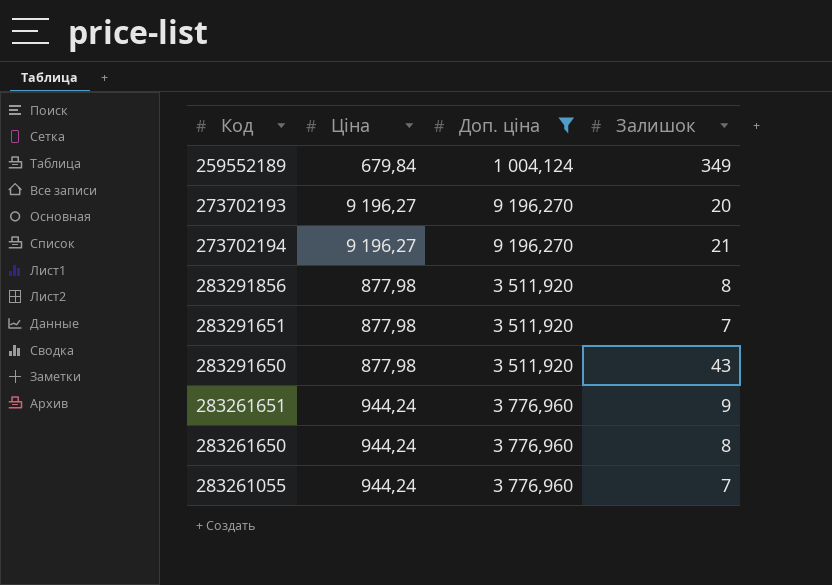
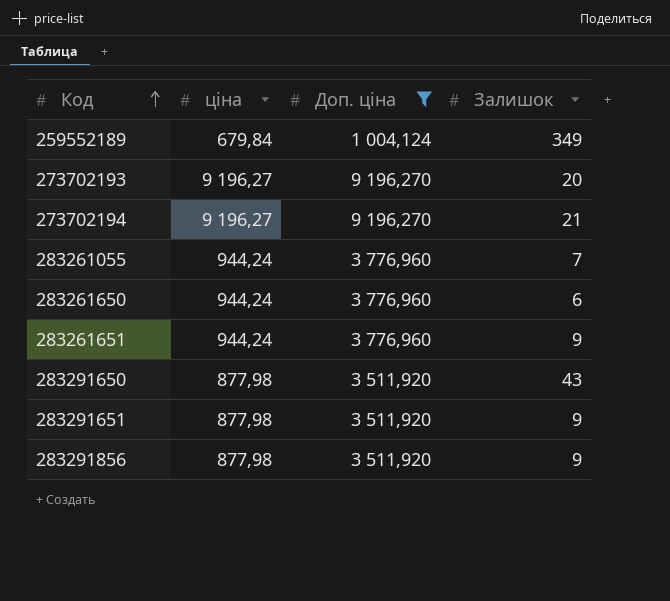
row order: none -> Код ascending
column name: Ціна -> ціна
283261650 | Залишок: 8 -> 6
283291651 | Залишок: 7 -> 9
283291856 | Залишок: 8 -> 9

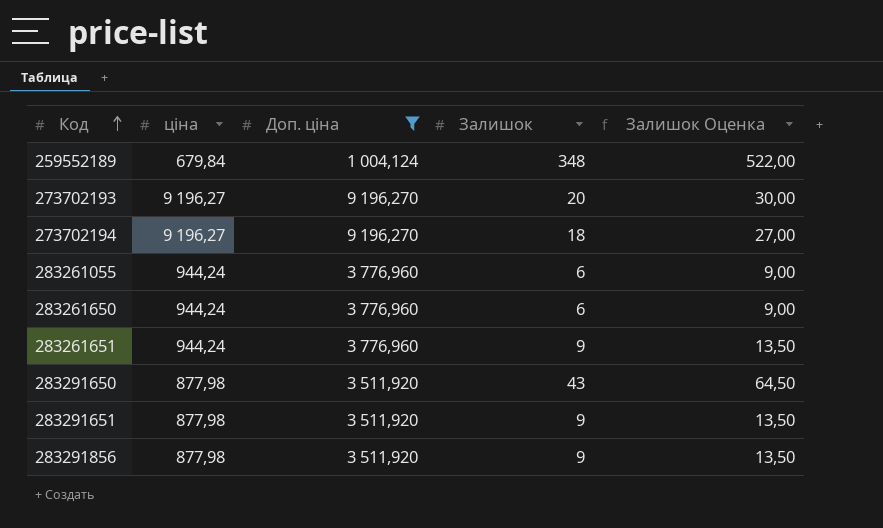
column Залишок Оценка | formula: none -> [Залишок] * 1,5
259552189 | Залишок: 349 -> 348
273702194 | Залишок: 21 -> 18
283261055 | Залишок: 7 -> 6

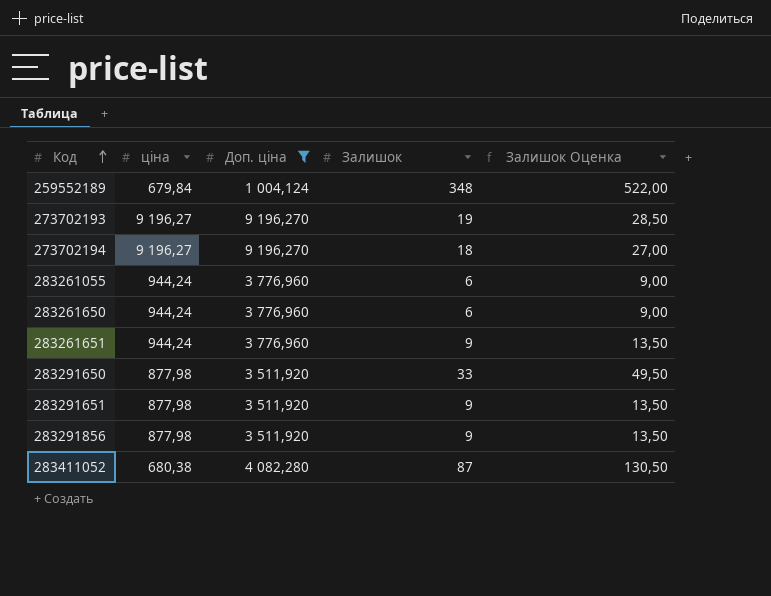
273702193 | Залишок: 20 -> 19
273702193 | Залишок Оценка: 30,00 -> 28,50
283291650 | Залишок: 43 -> 33
283291650 | Залишок Оценка: 64,50 -> 49,50
row 283411052: none -> 680,38 | 4 082,280 | 87 | 130,50

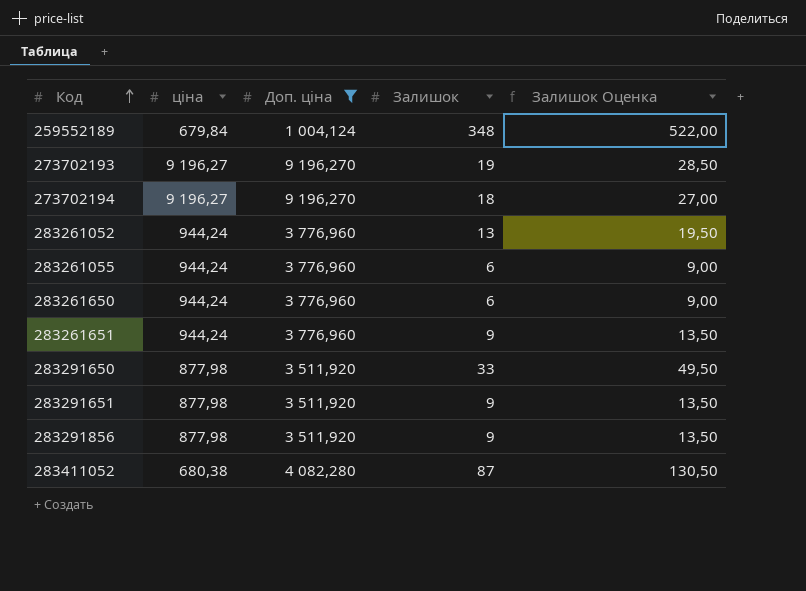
row 283261052: none -> 944,24 | 3 776,960 | 13 | 19,50

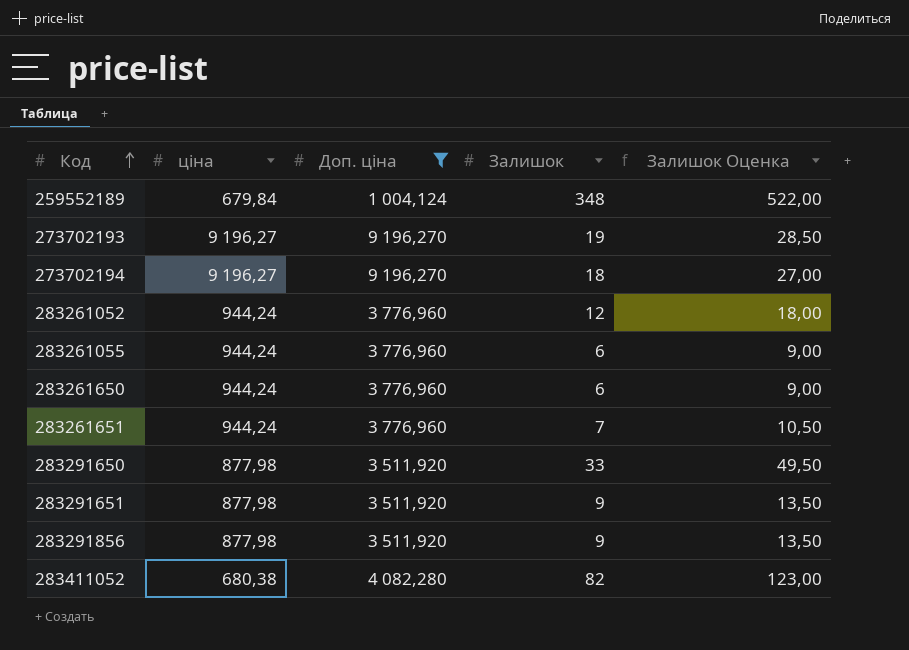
283261052 | Залишок: 13 -> 12
283261052 | Залишок Оценка: 19,50 -> 18,00
283261651 | Залишок: 9 -> 7
283261651 | Залишок Оценка: 13,50 -> 10,50
283411052 | Залишок: 87 -> 82
283411052 | Залишок Оценка: 130,50 -> 123,00

